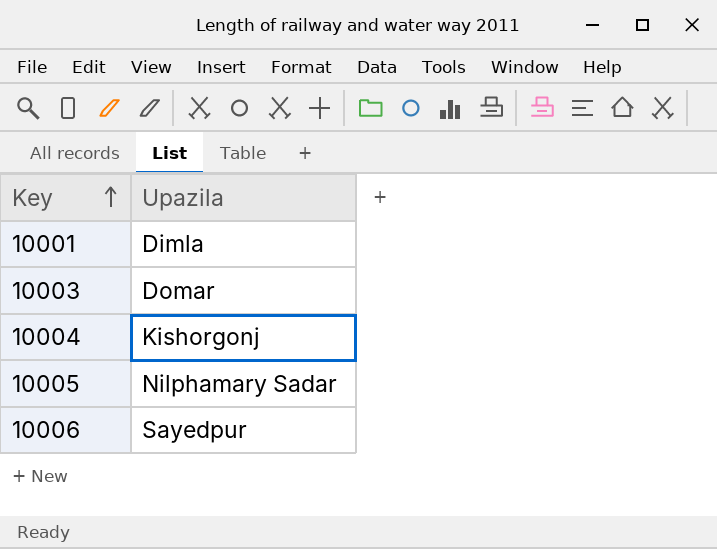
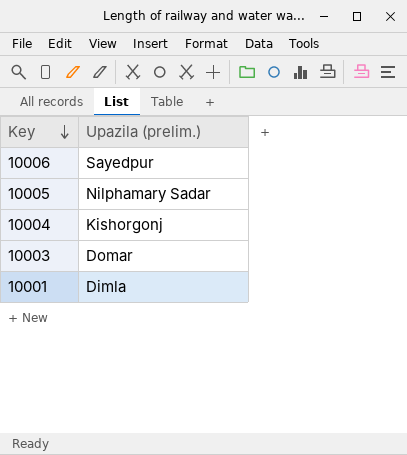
row order: Key ascending -> Key descending
column name: Upazila -> Upazila (prelim.)

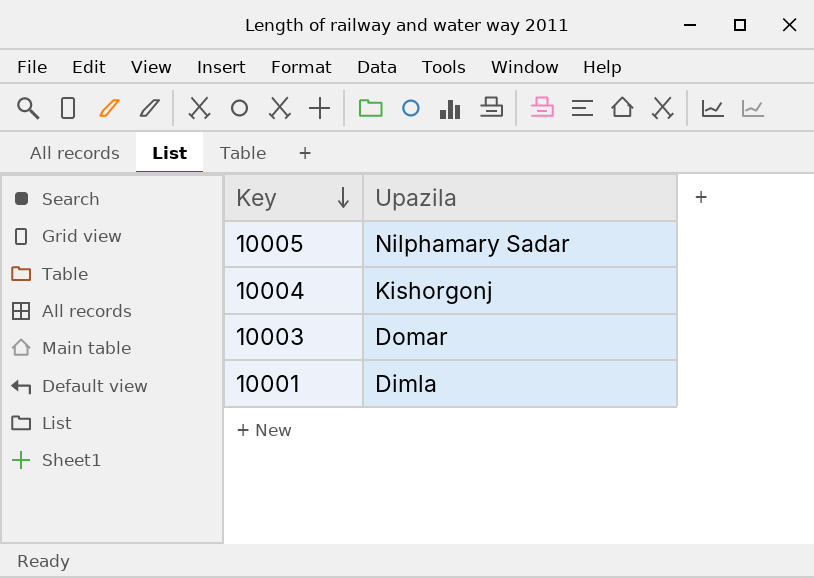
column name: Upazila (prelim.) -> Upazila
row 10006: Sayedpur -> none

